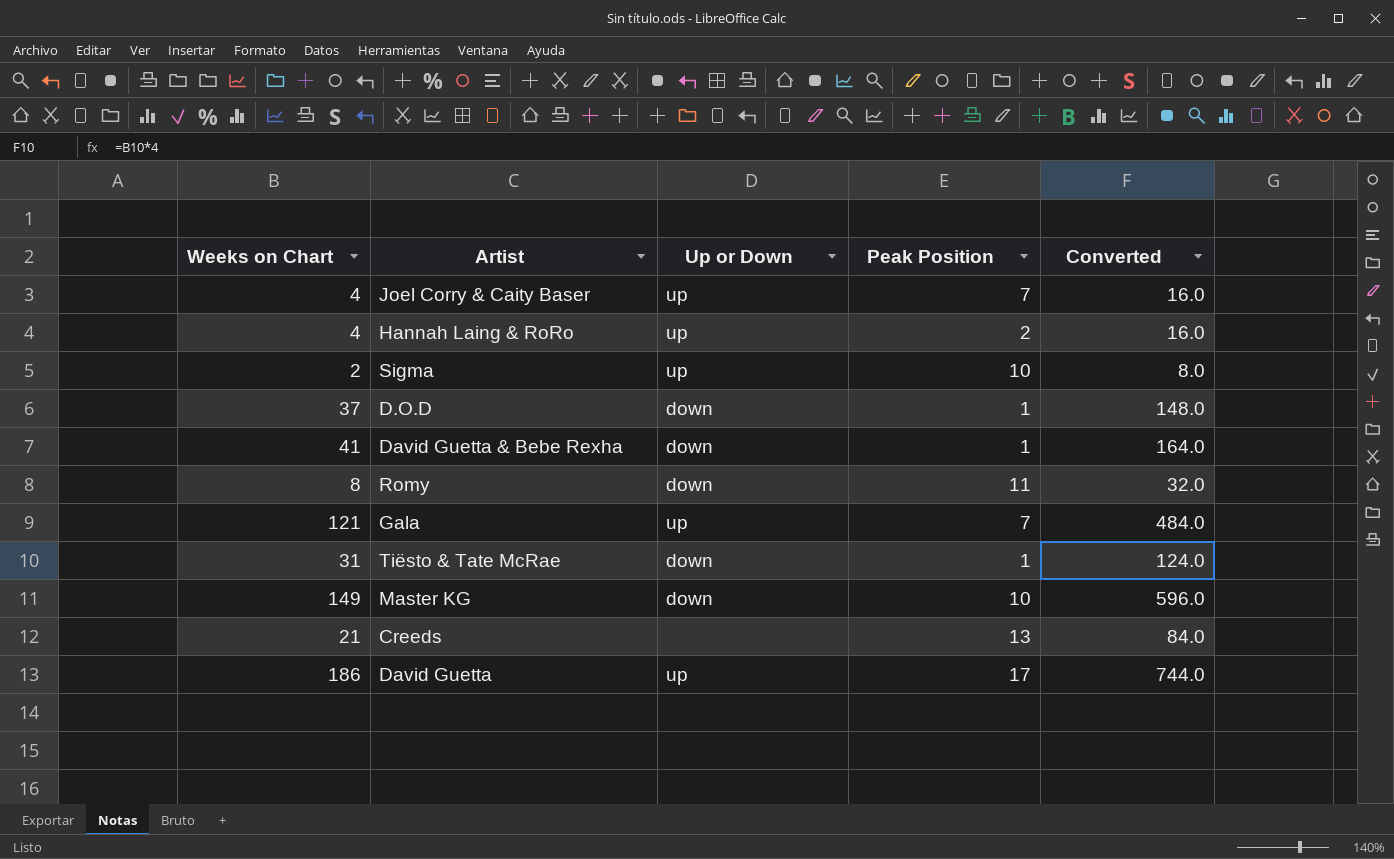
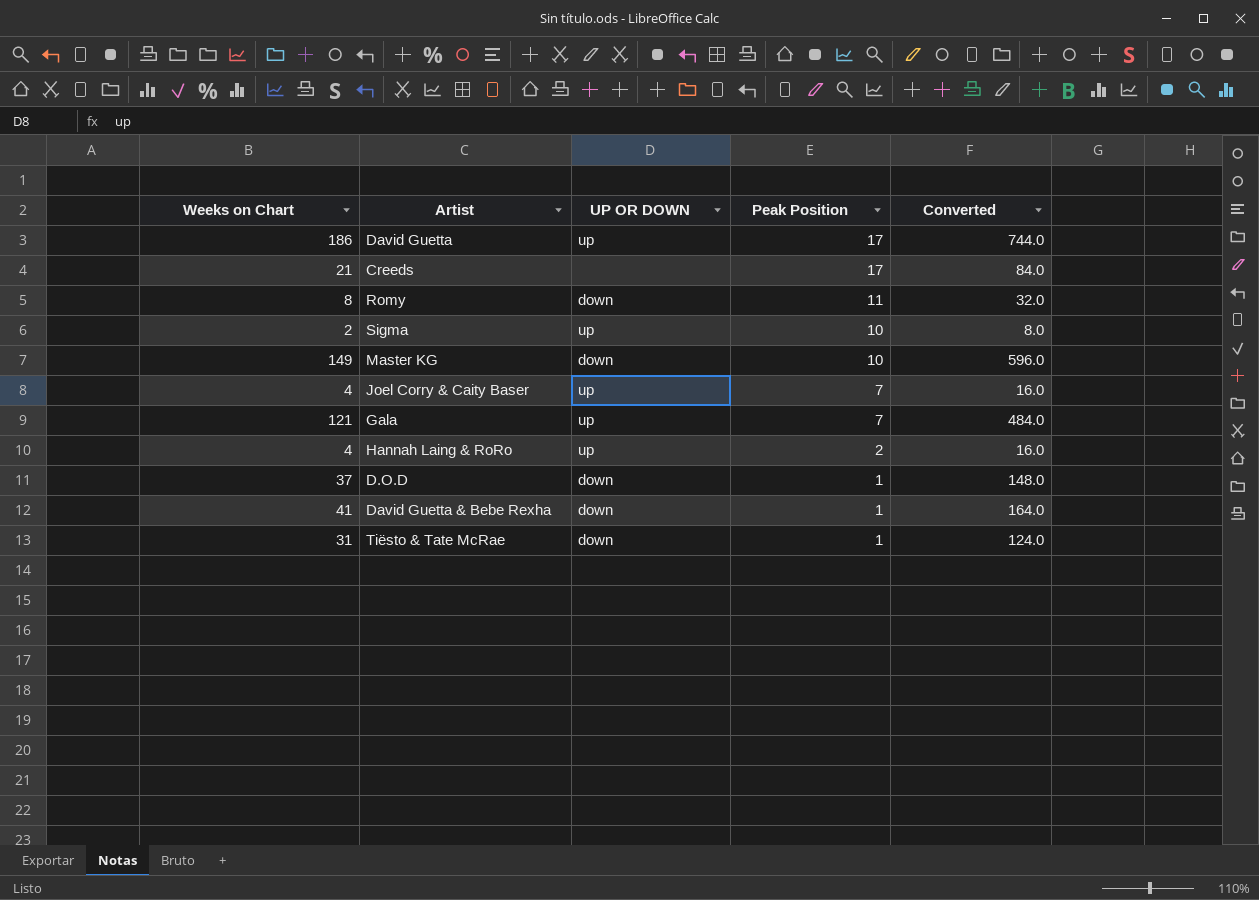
row order: none -> Peak Position descending
column name: Up or Down -> UP OR DOWN
Creeds | Peak Position: 13 -> 17

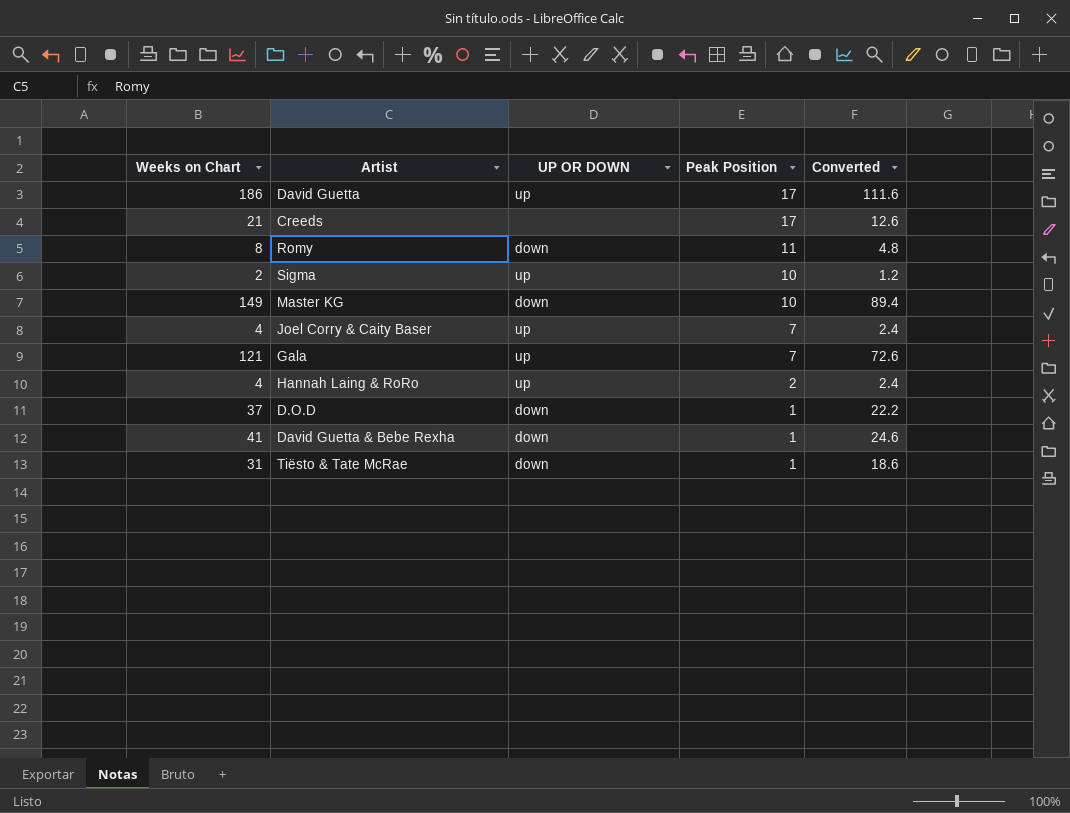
column Converted | formula: [Weeks on Chart] * 4 -> [Weeks on Chart] * 0.6

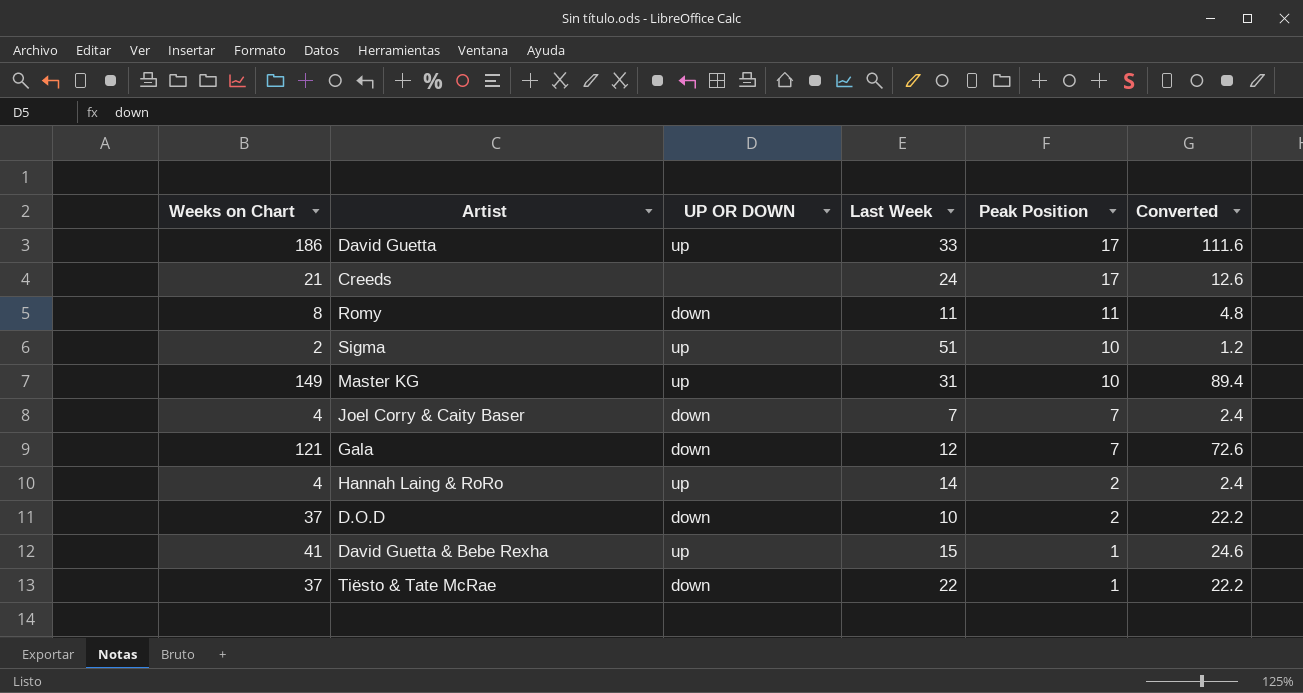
column Last Week | position: none -> 4
Master KG | UP OR DOWN: down -> up
Joel Corry & Caity Baser | UP OR DOWN: up -> down
Gala | UP OR DOWN: up -> down
D.O.D | Peak Position: 1 -> 2
David Guetta & Bebe Rexha | UP OR DOWN: down -> up
Tiësto & Tate McRae | Weeks on Chart: 31 -> 37
Tiësto & Tate McRae | Converted: 18.6 -> 22.2

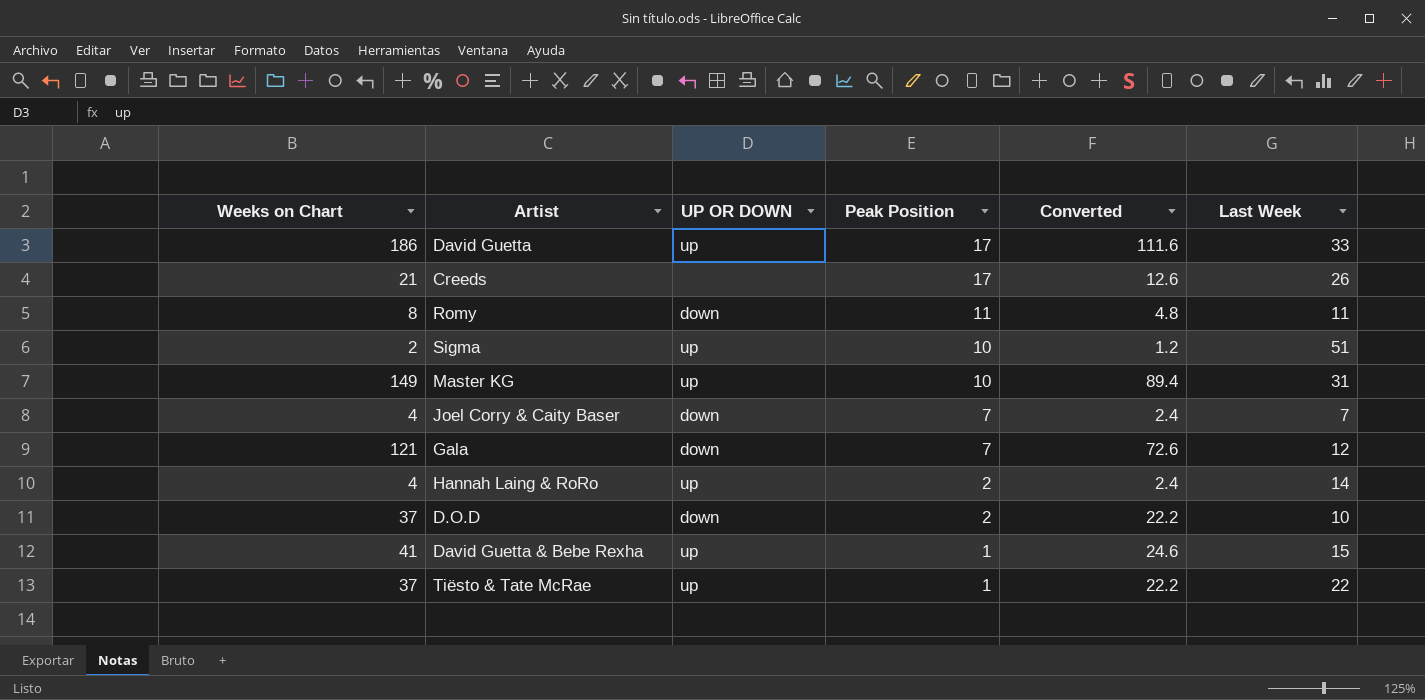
column Last Week | position: 4 -> 6
Creeds | Last Week: 24 -> 26
Tiësto & Tate McRae | UP OR DOWN: down -> up

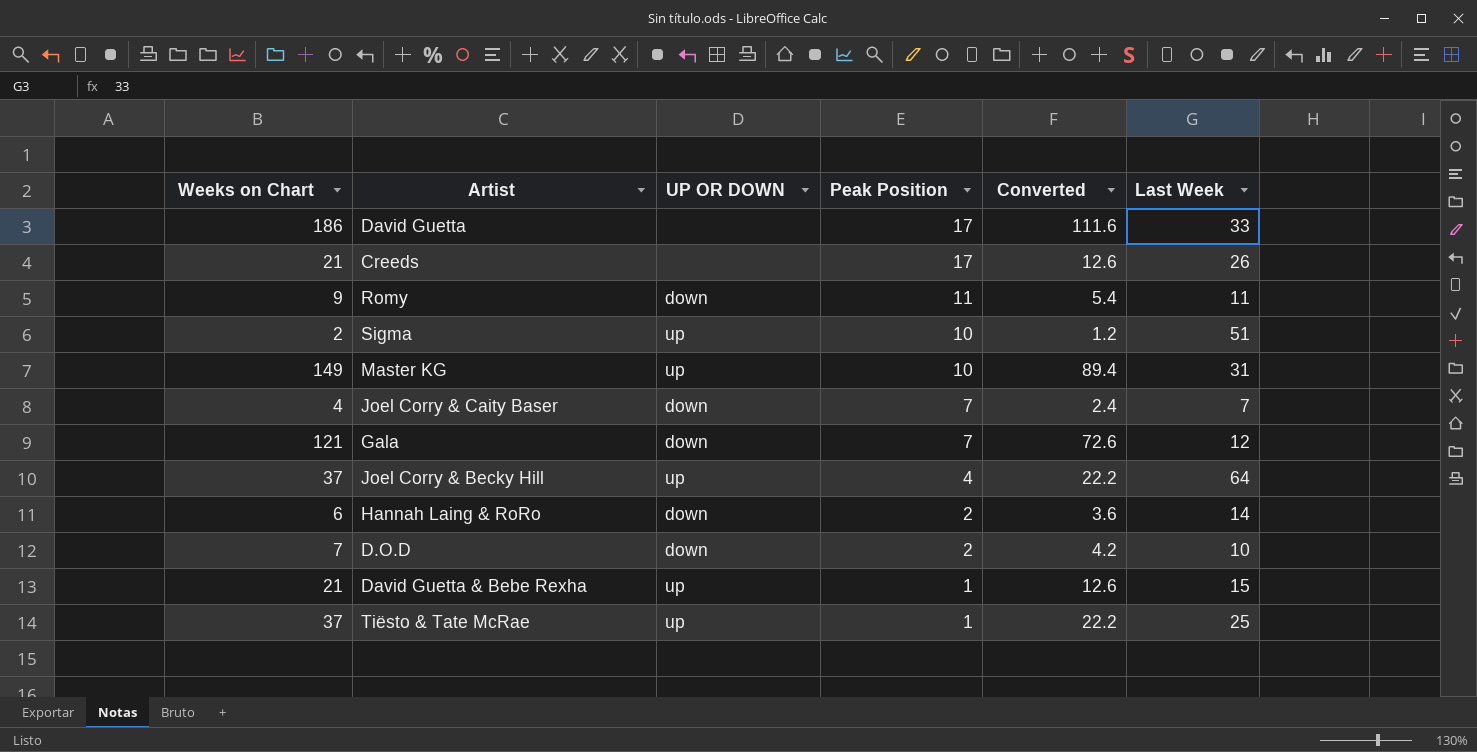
David Guetta | UP OR DOWN: up -> none
Romy | Weeks on Chart: 8 -> 9
Romy | Converted: 4.8 -> 5.4
row Joel Corry & Becky Hill: none -> 37 | up | 4 | 22.2 | 64
Hannah Laing & RoRo | Weeks on Chart: 4 -> 6
Hannah Laing & RoRo | UP OR DOWN: up -> down
Hannah Laing & RoRo | Converted: 2.4 -> 3.6
D.O.D | Weeks on Chart: 37 -> 7
D.O.D | Converted: 22.2 -> 4.2
David Guetta & Bebe Rexha | Weeks on Chart: 41 -> 21
David Guetta & Bebe Rexha | Converted: 24.6 -> 12.6
Tiësto & Tate McRae | Last Week: 22 -> 25

